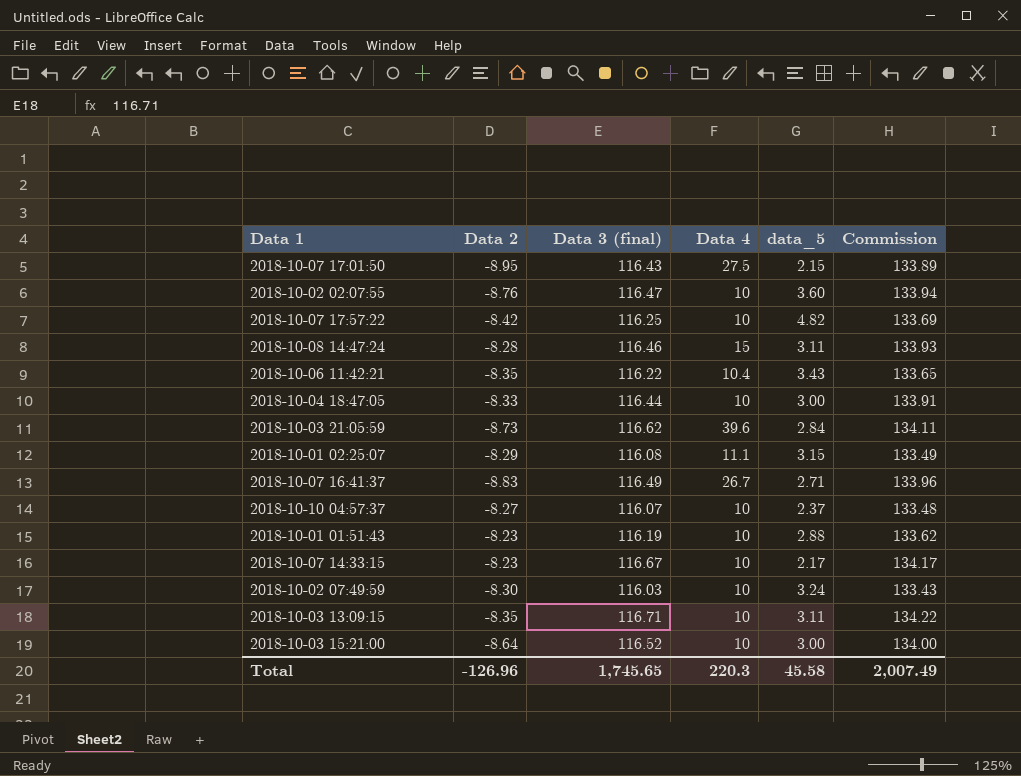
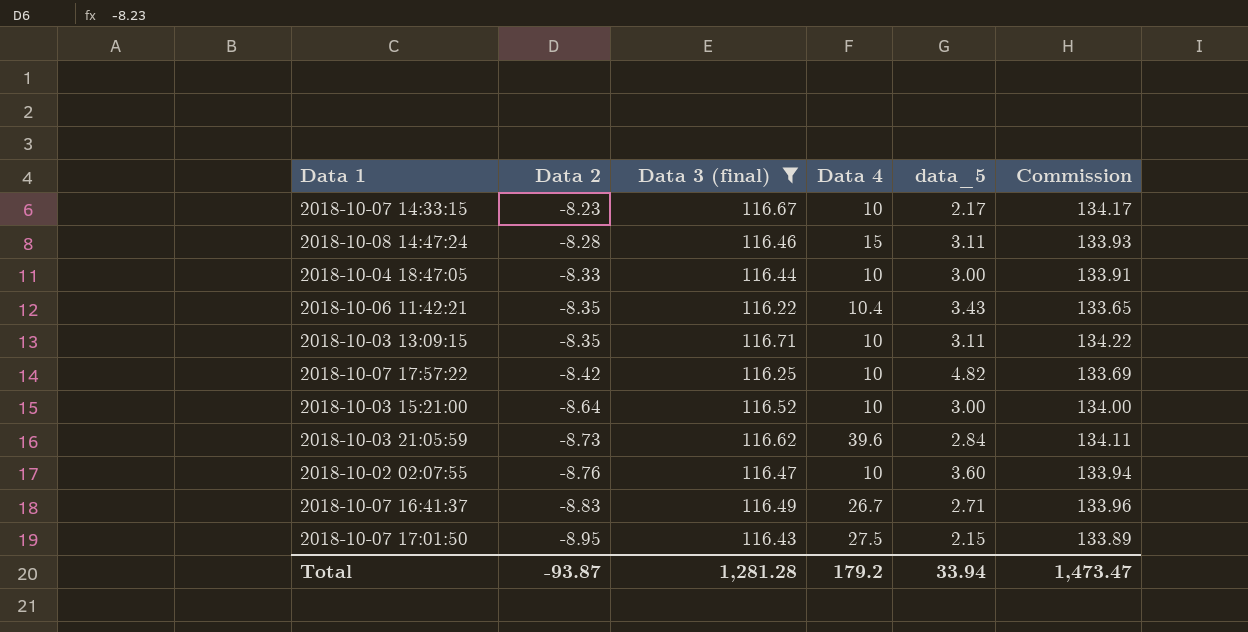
filter: none -> Data 3 (final) >= 116.22
row order: none -> Data 2 descending
Total | Data 2: -126.96 -> -93.87
Total | Data 3 (final): 1,745.65 -> 1,281.28
Total | Data 4: 220.3 -> 179.2
Total | data_5: 45.58 -> 33.94
Total | Commission: 2,007.49 -> 1,473.47

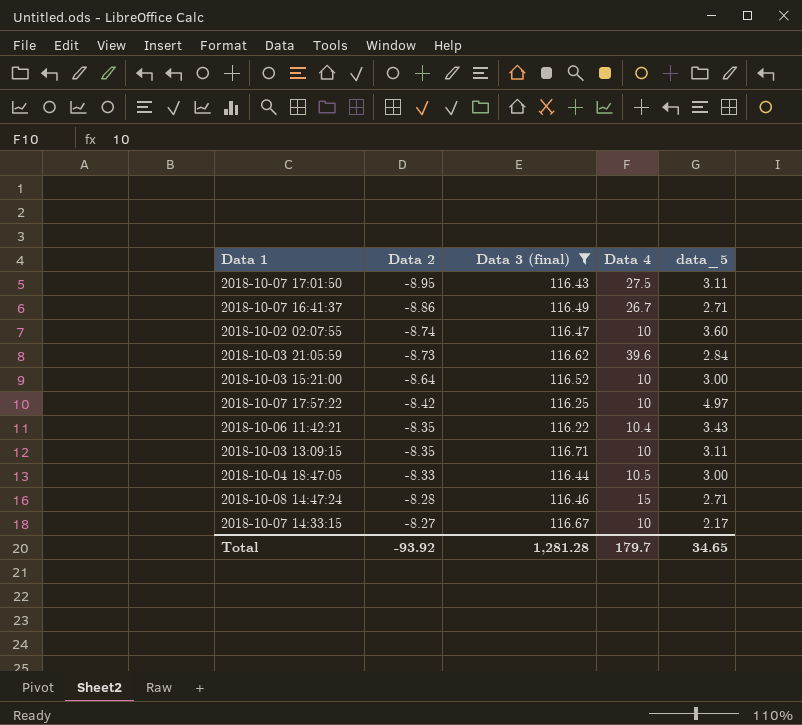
row order: Data 2 descending -> Data 2 ascending
column Commission | formula: [Data 3 (final)] * 1.15 -> none
2018-10-07 17:01:50 | data_5: 2.15 -> 3.11
2018-10-07 16:41:37 | Data 2: -8.83 -> -8.86
2018-10-02 02:07:55 | Data 2: -8.76 -> -8.74
2018-10-07 17:57:22 | data_5: 4.82 -> 4.97
2018-10-04 18:47:05 | Data 4: 10 -> 10.5
2018-10-08 14:47:24 | data_5: 3.11 -> 2.71
2018-10-07 14:33:15 | Data 2: -8.23 -> -8.27
Total | Data 2: -93.87 -> -93.92
Total | Data 4: 179.2 -> 179.7
Total | data_5: 33.94 -> 34.65

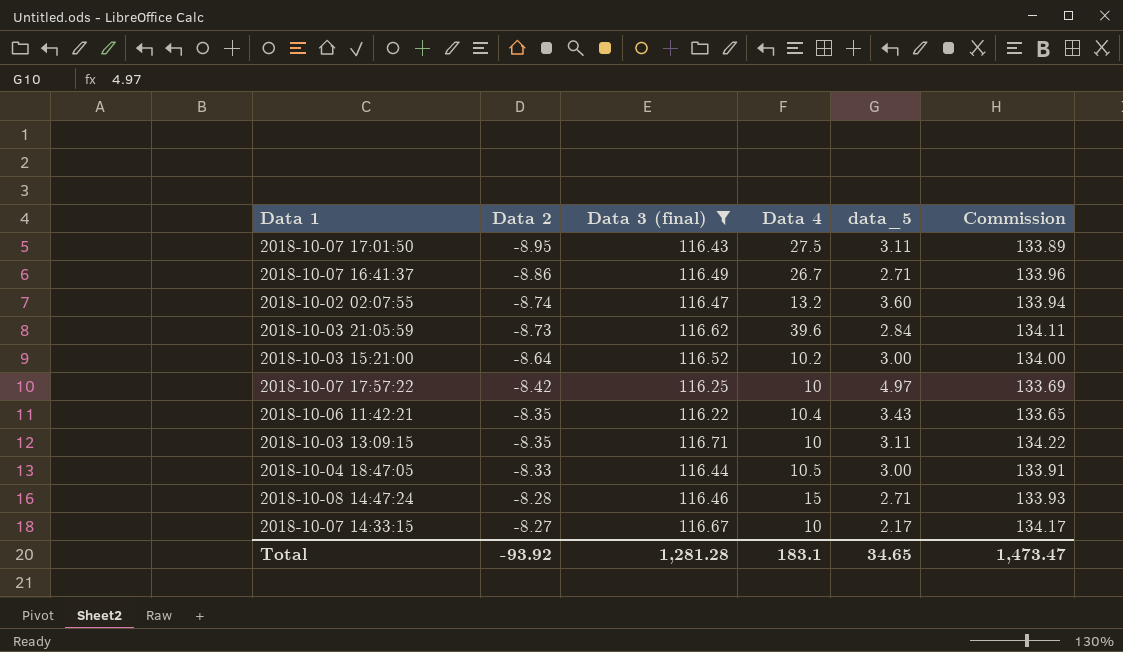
column Commission | formula: none -> [Data 3 (final)] * 1.15
2018-10-02 02:07:55 | Data 4: 10 -> 13.2
2018-10-03 15:21:00 | Data 4: 10 -> 10.2
Total | Data 4: 179.7 -> 183.1

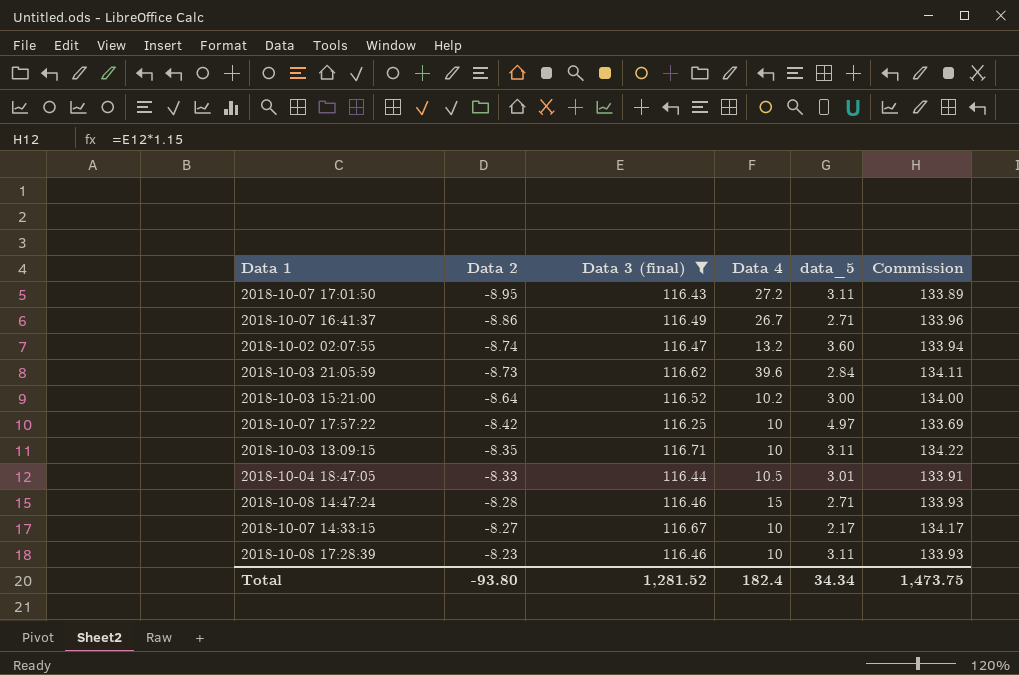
row 2018-10-06 11:42:21: -8.35 | 116.22 | 10.4 | 3.43 | 133.65 -> none
2018-10-07 17:01:50 | Data 4: 27.5 -> 27.2
2018-10-04 18:47:05 | data_5: 3.00 -> 3.01
row 2018-10-08 17:28:39: none -> -8.23 | 116.46 | 10 | 3.11 | 133.93
Total | Data 2: -93.92 -> -93.80
Total | Data 3 (final): 1,281.28 -> 1,281.52
Total | Data 4: 183.1 -> 182.4
Total | data_5: 34.65 -> 34.34
Total | Commission: 1,473.47 -> 1,473.75

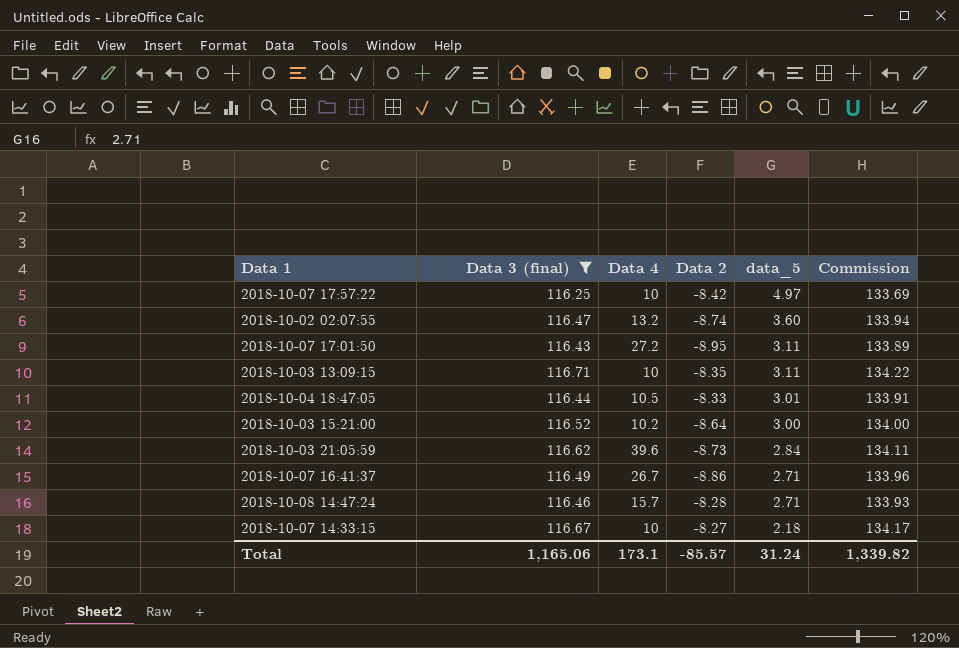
row order: Data 2 ascending -> data_5 descending
column Data 2 | position: 2 -> 4
row 2018-10-08 17:28:39: -8.23 | 116.46 | 10 | 3.11 | 133.93 -> none
2018-10-08 14:47:24 | Data 4: 15 -> 15.7
2018-10-07 14:33:15 | data_5: 2.17 -> 2.18
Total | Data 3 (final): 1,281.52 -> 1,165.06
Total | Data 4: 182.4 -> 173.1
Total | Data 2: -93.80 -> -85.57
Total | data_5: 34.34 -> 31.24
Total | Commission: 1,473.75 -> 1,339.82

